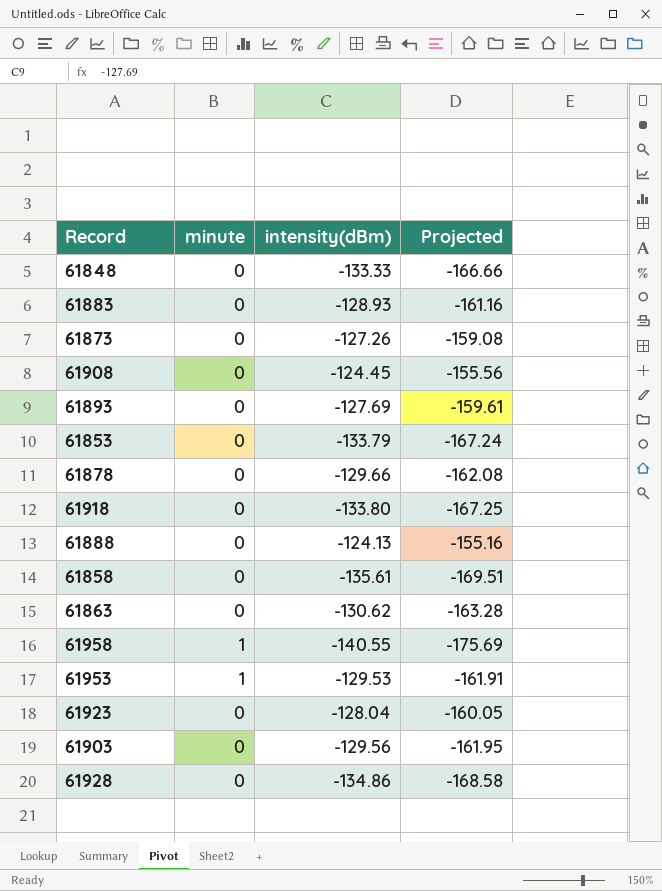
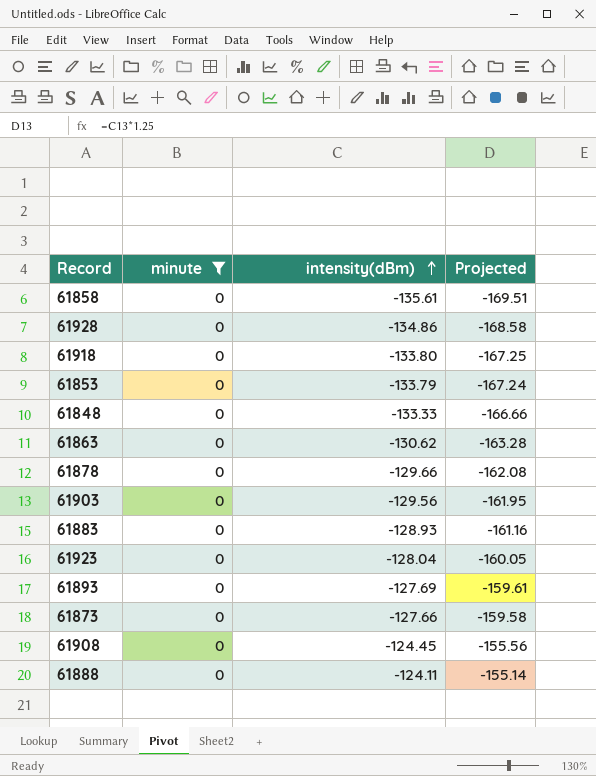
filter: none -> minute = 0
row order: none -> intensity(dBm) ascending
61873 | intensity(dBm): -127.26 -> -127.66
61873 | Projected: -159.08 -> -159.58
61888 | intensity(dBm): -124.13 -> -124.11
61888 | Projected: -155.16 -> -155.14

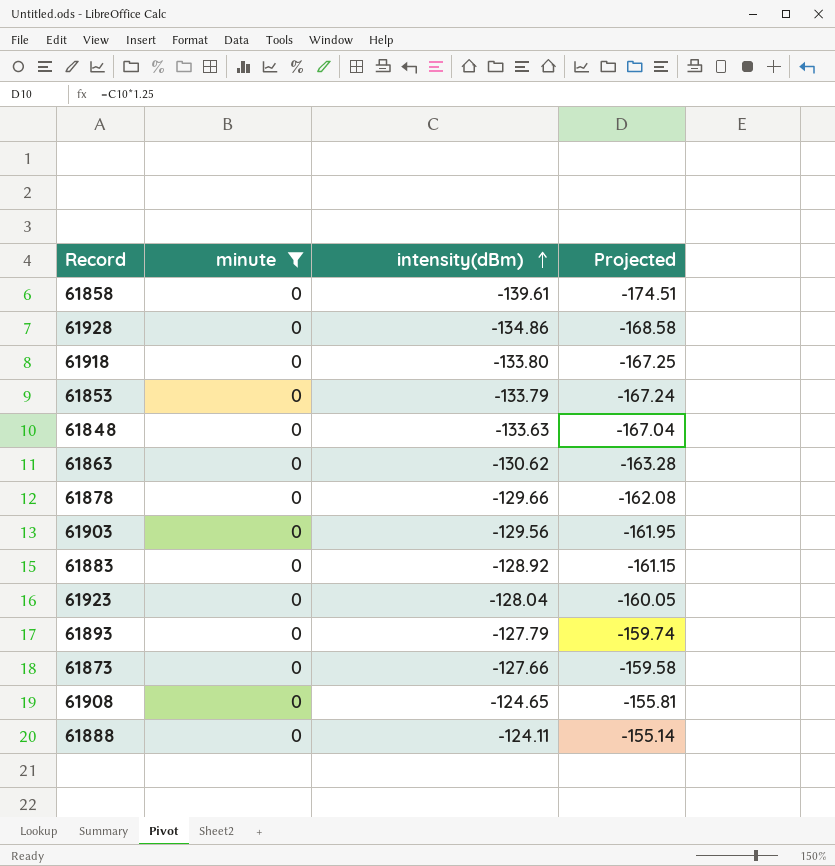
61858 | intensity(dBm): -135.61 -> -139.61
61858 | Projected: -169.51 -> -174.51
61848 | intensity(dBm): -133.33 -> -133.63
61848 | Projected: -166.66 -> -167.04
61883 | intensity(dBm): -128.93 -> -128.92
61883 | Projected: -161.16 -> -161.15
61893 | intensity(dBm): -127.69 -> -127.79
61893 | Projected: -159.61 -> -159.74
61908 | intensity(dBm): -124.45 -> -124.65
61908 | Projected: -155.56 -> -155.81

